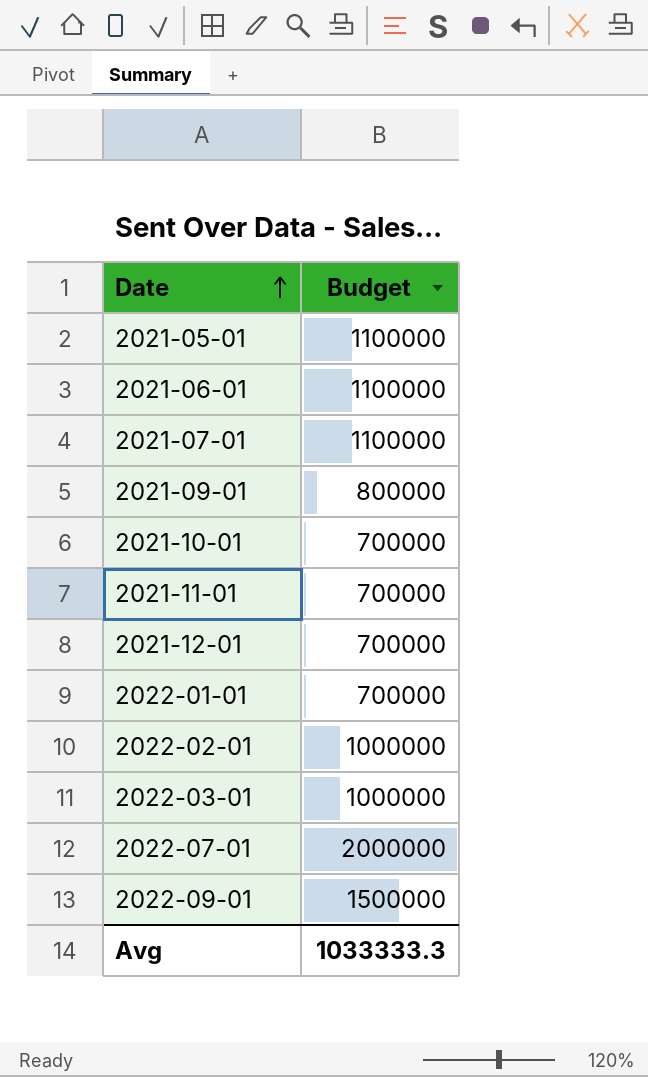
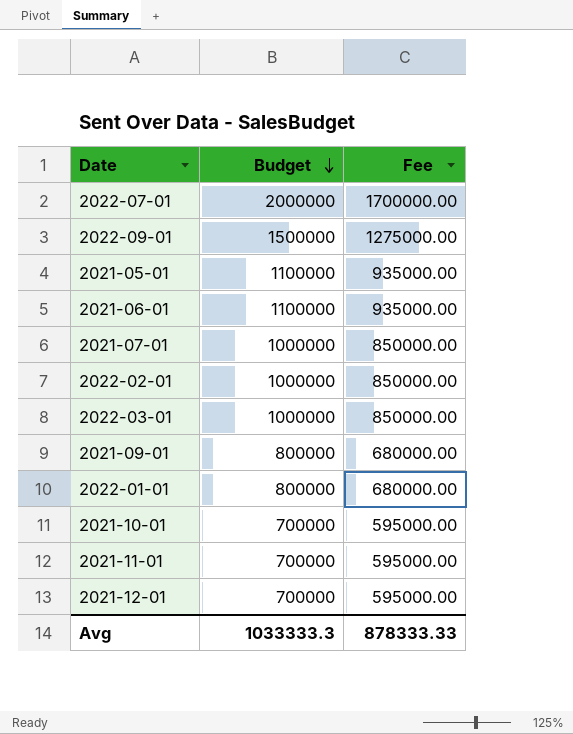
row order: Date ascending -> Budget descending
column Fee | formula: none -> [Budget] * 0.85
2021-07-01 | Budget: 1100000 -> 1000000
2022-01-01 | Budget: 700000 -> 800000

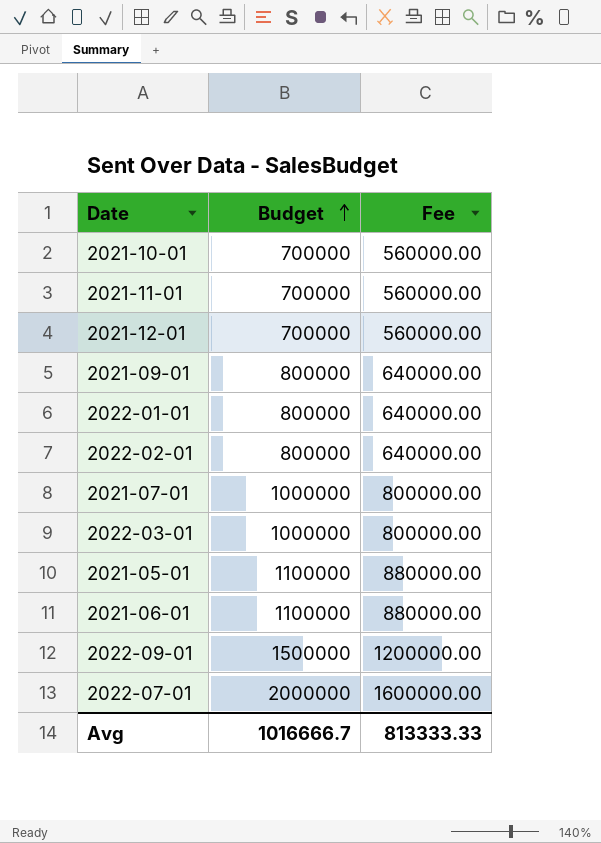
row order: Budget descending -> Budget ascending
column Fee | formula: [Budget] * 0.85 -> [Budget] * 0.8
2022-02-01 | Budget: 1000000 -> 800000
Avg | Budget: 1033333.3 -> 1016666.7
Avg | Fee: 878333.33 -> 813333.33

